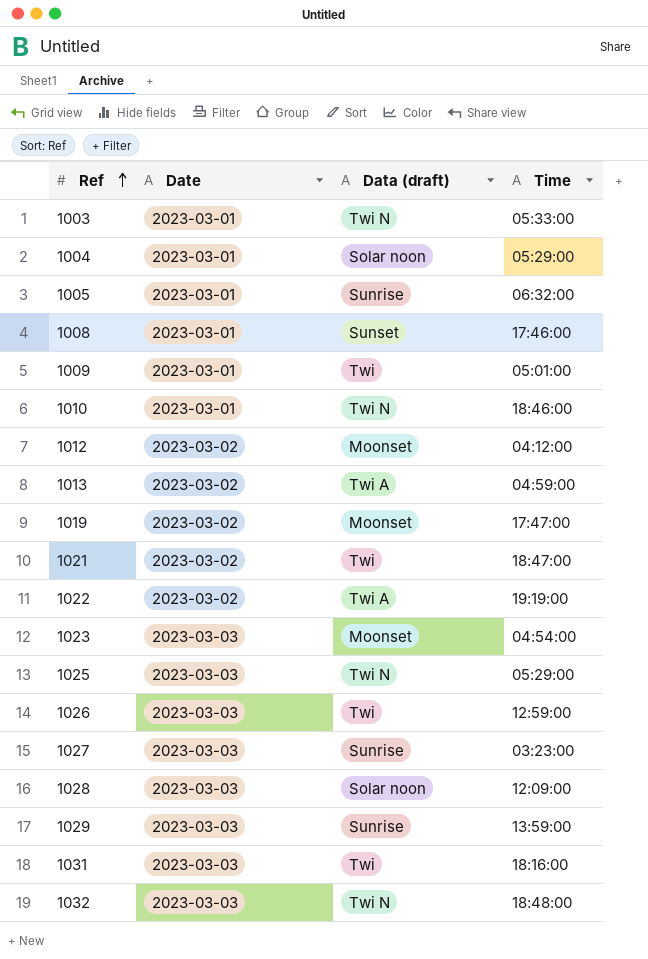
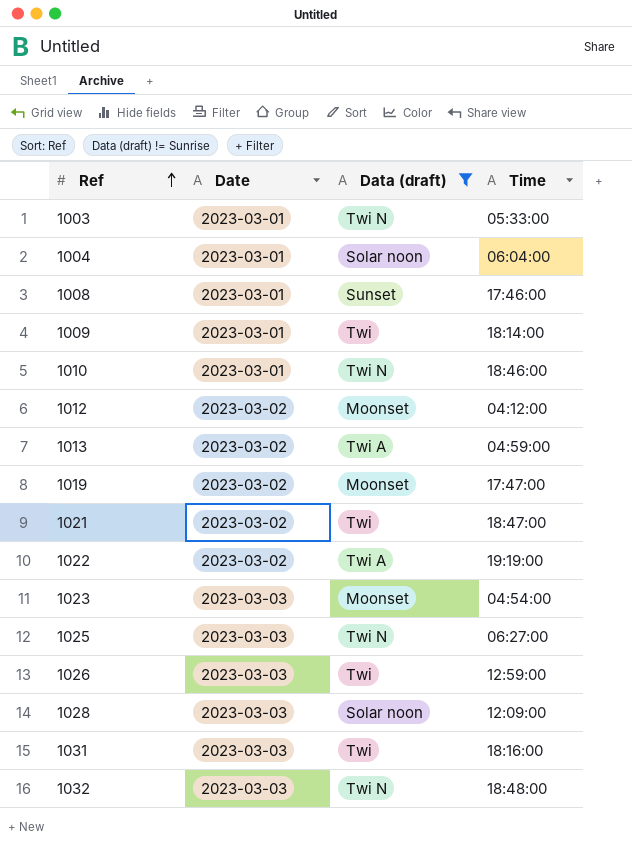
filter: none -> Data (draft) != Sunrise
1004 | Time: 05:29:00 -> 06:04:00
1009 | Time: 05:01:00 -> 18:14:00
1025 | Time: 05:29:00 -> 06:27:00

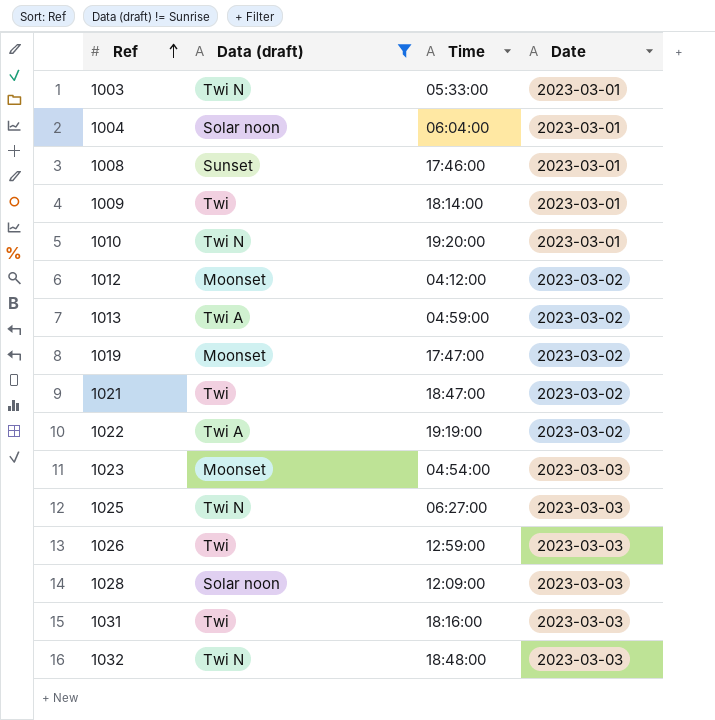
column Date | position: 2 -> 4
1010 | Time: 18:46:00 -> 19:20:00

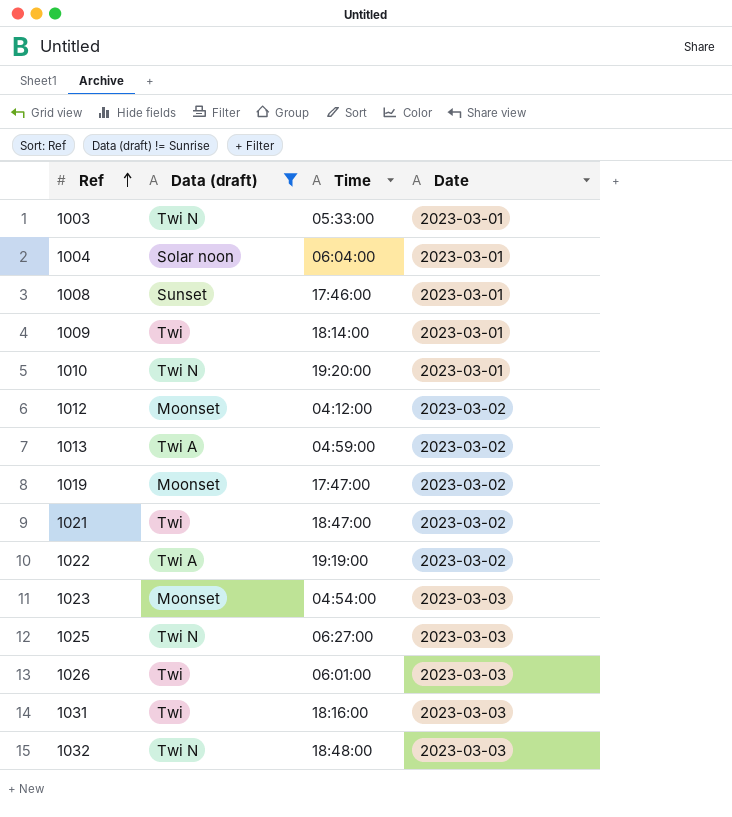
row 1028: Solar noon | 12:09:00 | 2023-03-03 -> none
1026 | Time: 12:59:00 -> 06:01:00

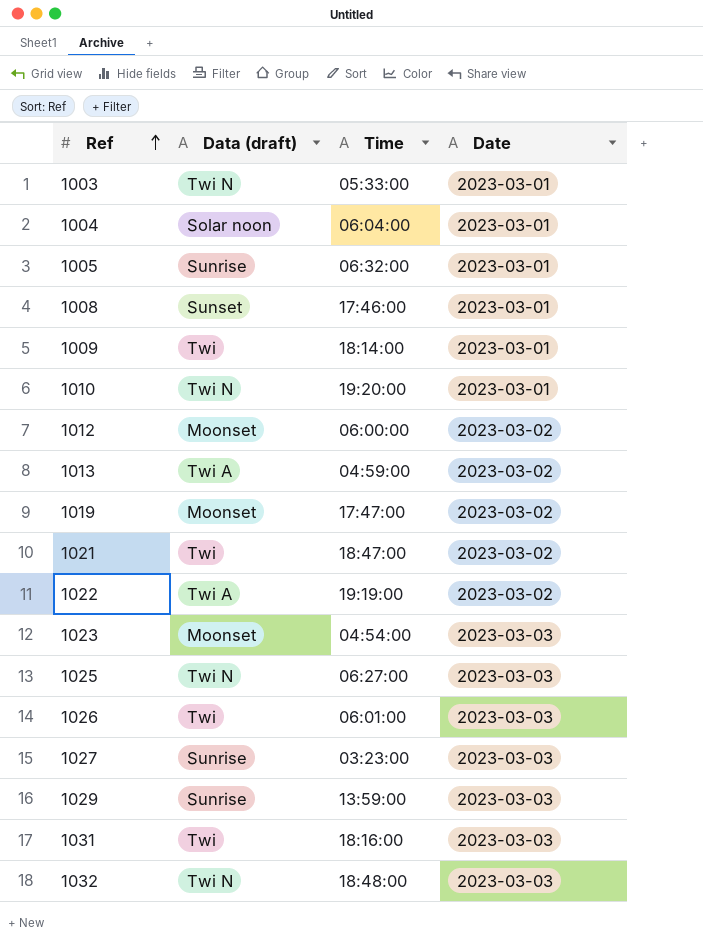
filter: Data (draft) != Sunrise -> none
1012 | Time: 04:12:00 -> 06:00:00

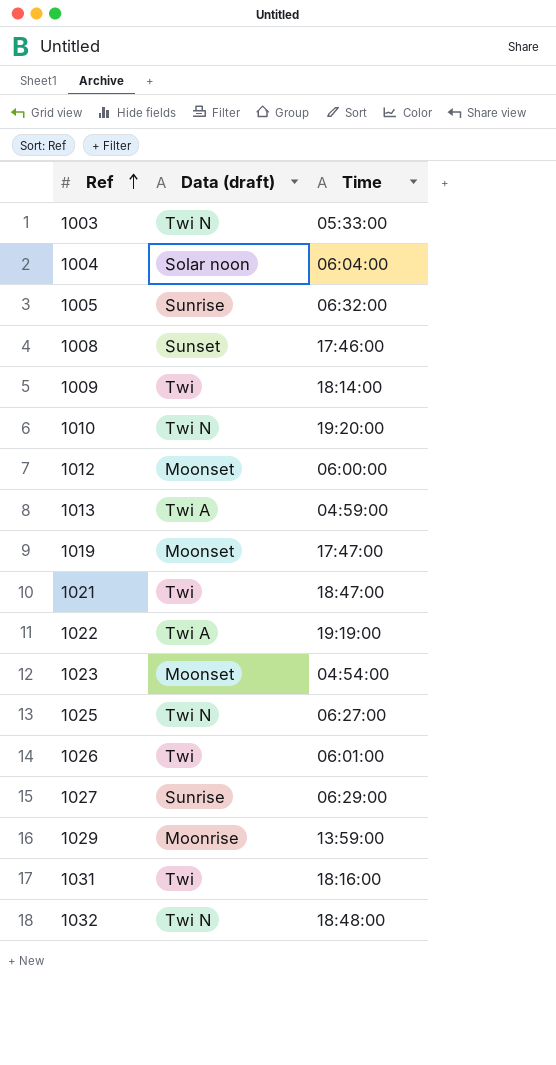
column Date | position: 4 -> none
1027 | Time: 03:23:00 -> 06:29:00
1029 | Data (draft): Sunrise -> Moonrise

